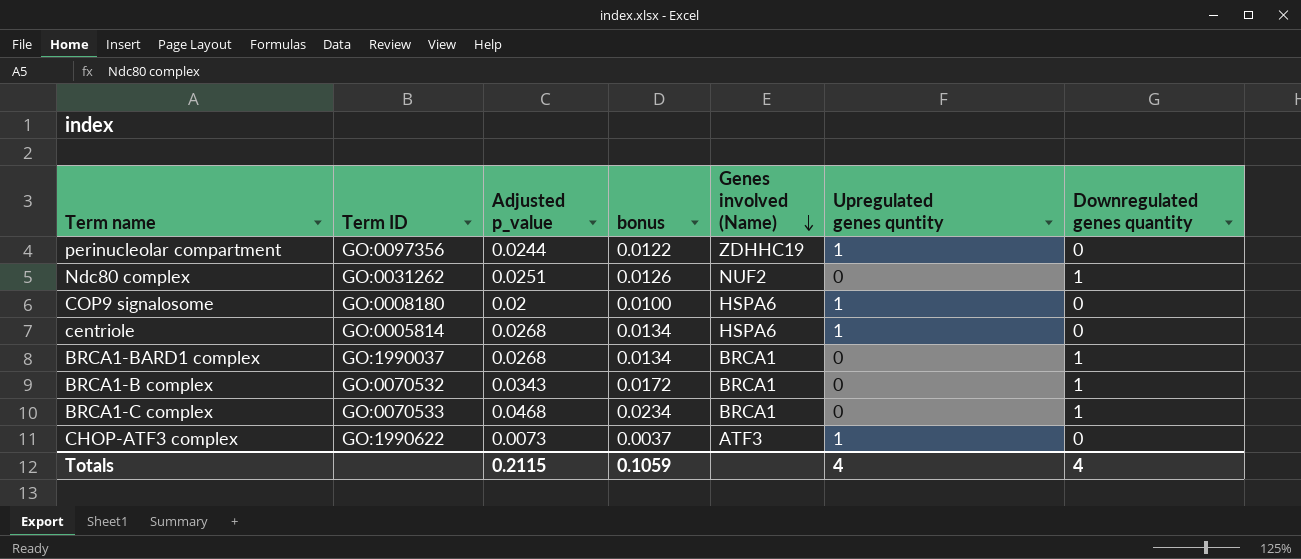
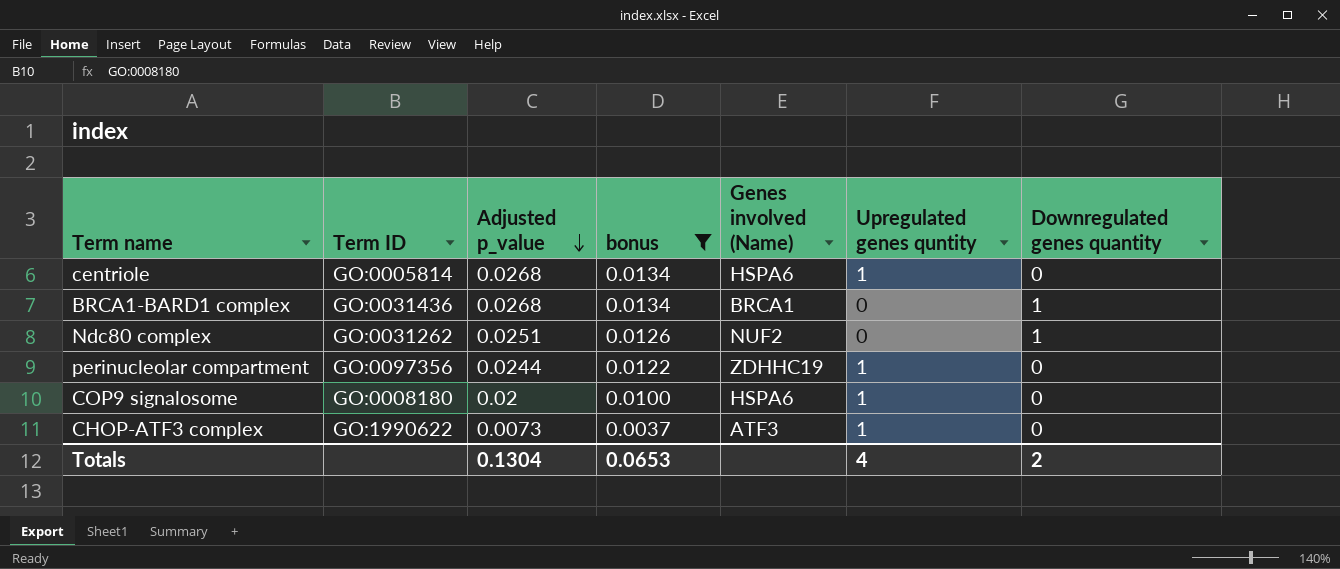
filter: none -> bonus <= 0.0134
row order: Genes involved (Name) descending -> Adjusted p_value descending
BRCA1-BARD1 complex | Term ID: GO:1990037 -> GO:0031436
Totals | Adjusted p_value: 0.2115 -> 0.1304
Totals | bonus: 0.1059 -> 0.0653
Totals | Downregulated genes quantity: 4 -> 2

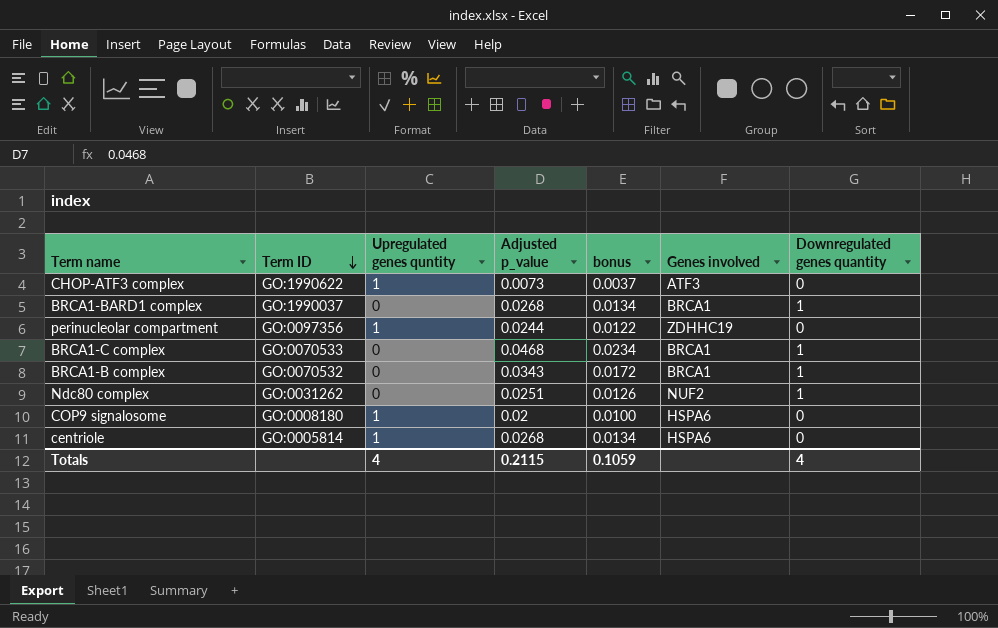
filter: bonus <= 0.0134 -> none
row order: Adjusted p_value descending -> Term ID descending
column Upregulated genes quntity | position: 6 -> 3
column name: Genes involved (Name) -> Genes involved
BRCA1-BARD1 complex | Term ID: GO:0031436 -> GO:1990037
Totals | Adjusted p_value: 0.1304 -> 0.2115
Totals | bonus: 0.0653 -> 0.1059
Totals | Downregulated genes quantity: 2 -> 4

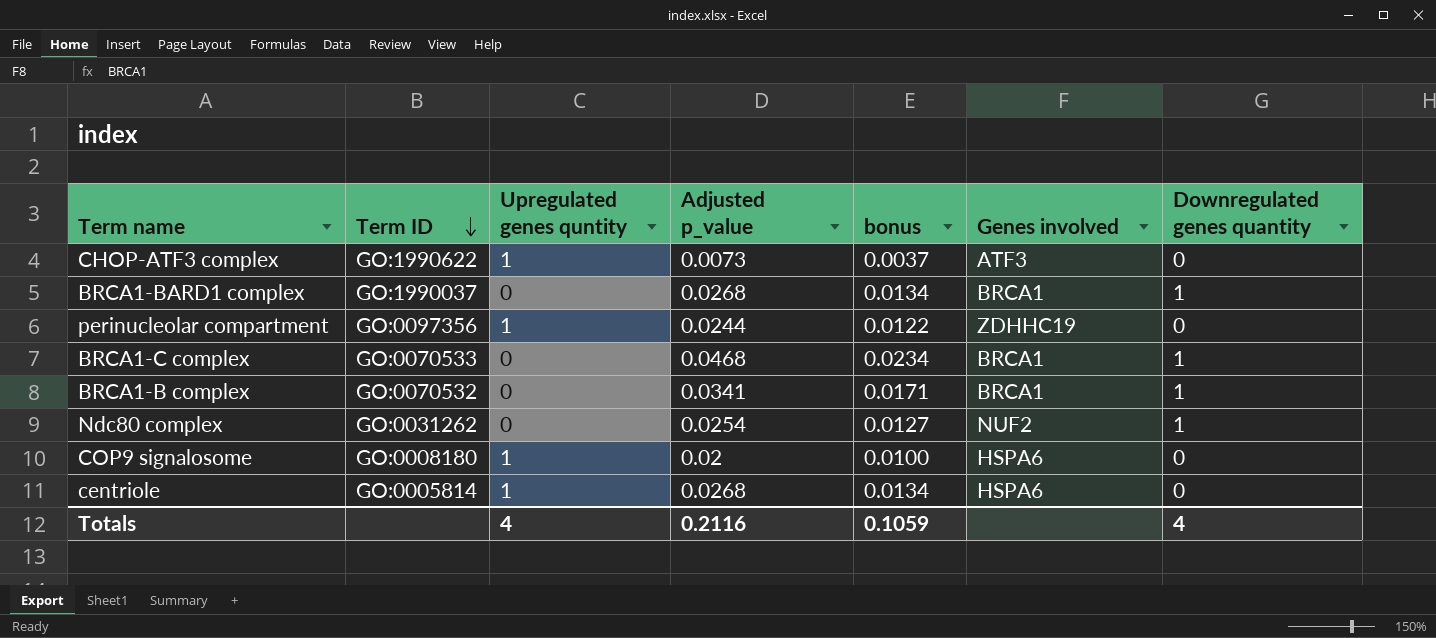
BRCA1-B complex | Adjusted p_value: 0.0343 -> 0.0341
BRCA1-B complex | bonus: 0.0172 -> 0.0171
Ndc80 complex | Adjusted p_value: 0.0251 -> 0.0254
Ndc80 complex | bonus: 0.0126 -> 0.0127
Totals | Adjusted p_value: 0.2115 -> 0.2116

